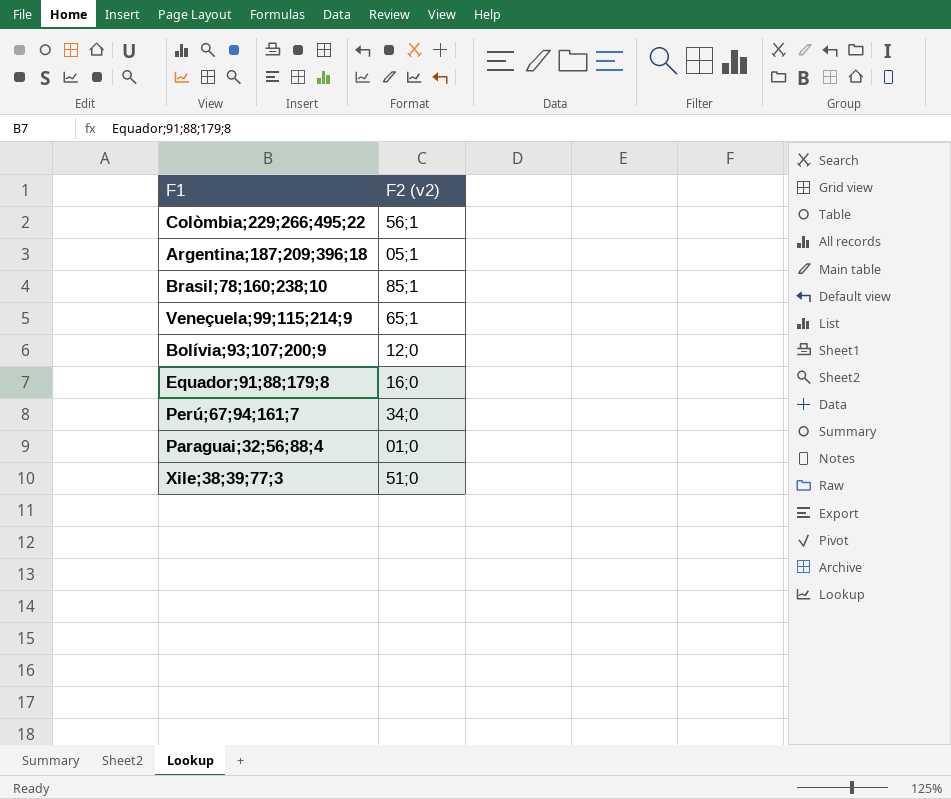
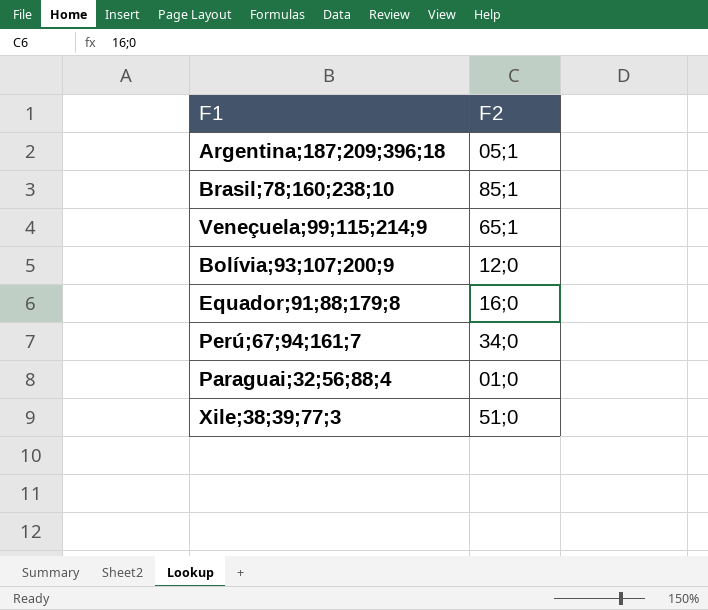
column name: F2 (v2) -> F2
row Colòmbia;229;266;495;22: 56;1 -> none

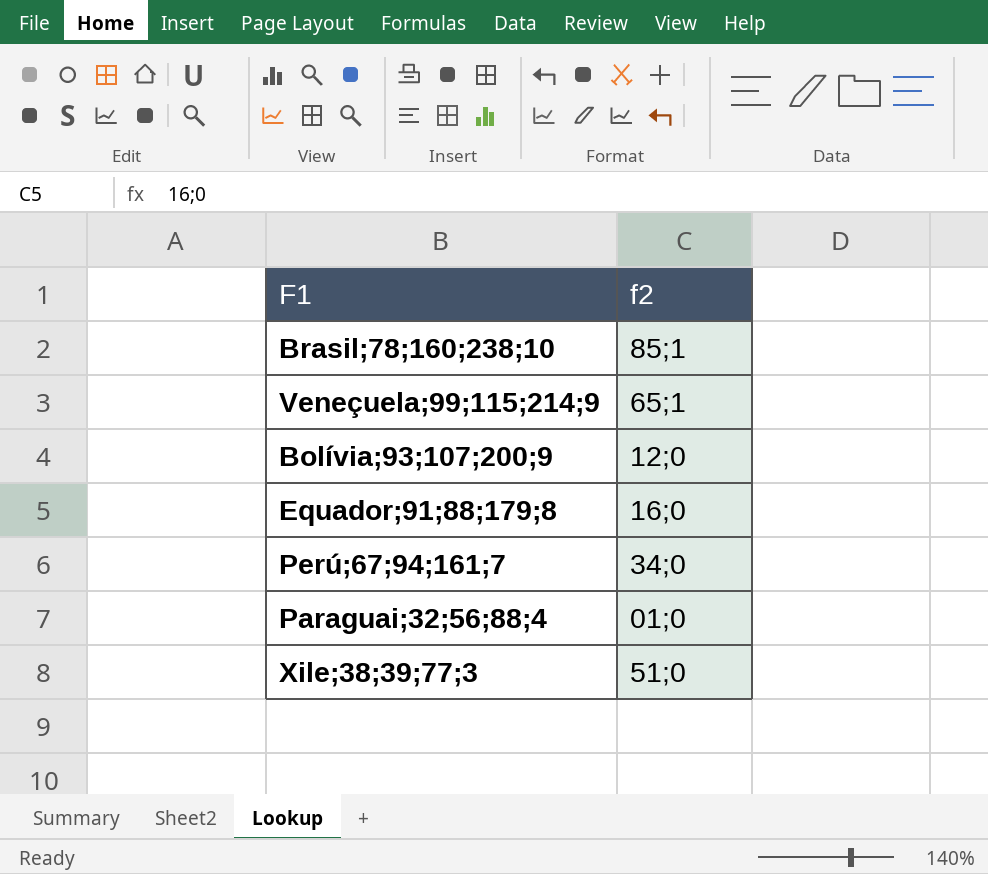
column name: F2 -> f2
row Argentina;187;209;396;18: 05;1 -> none

